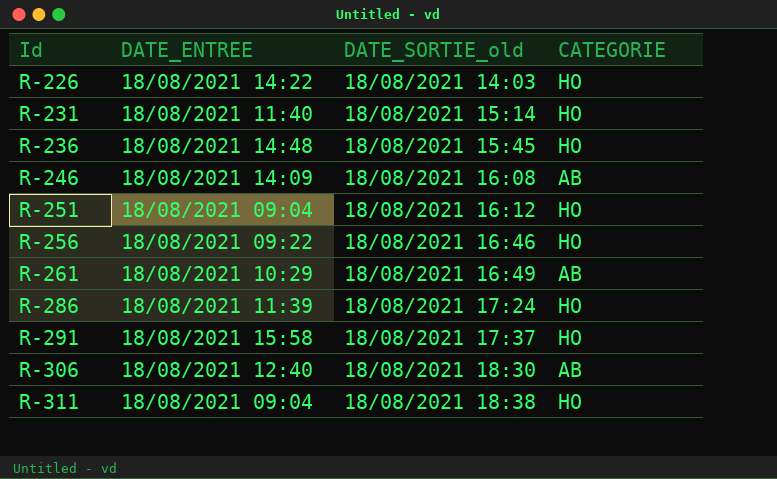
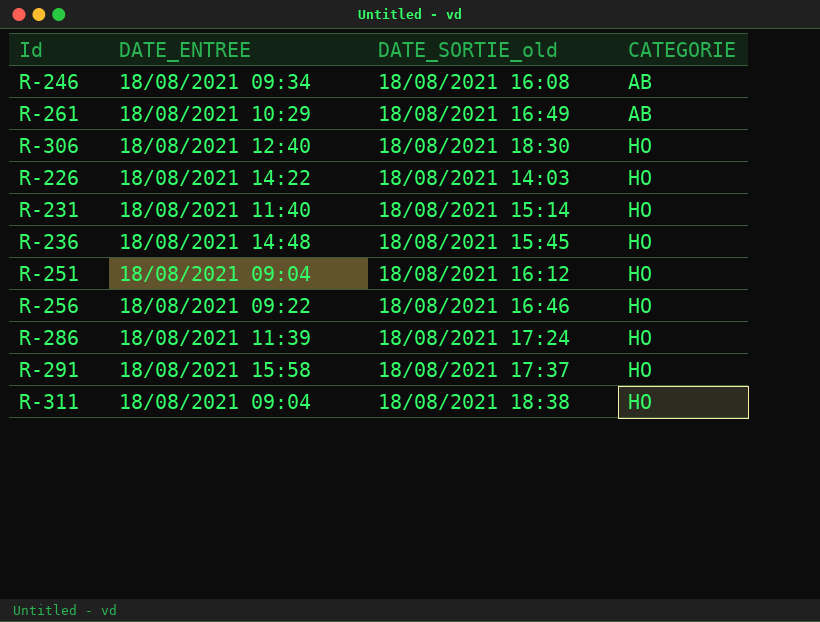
row order: Id ascending -> CATEGORIE ascending
R-246 | DATE_ENTREE: 18/08/2021 14:09 -> 18/08/2021 09:34
R-306 | CATEGORIE: AB -> HO

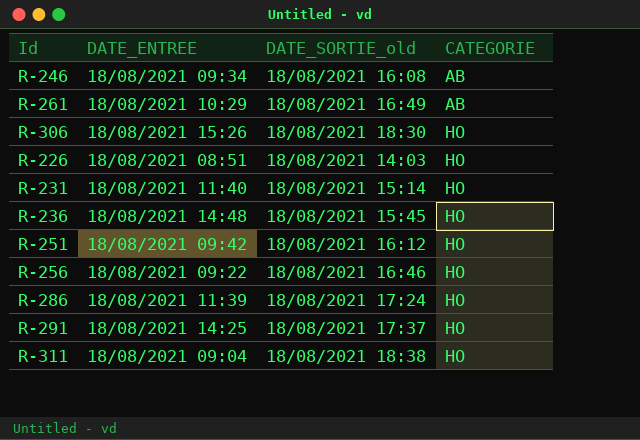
R-306 | DATE_ENTREE: 18/08/2021 12:40 -> 18/08/2021 15:26
R-226 | DATE_ENTREE: 18/08/2021 14:22 -> 18/08/2021 08:51
R-251 | DATE_ENTREE: 18/08/2021 09:04 -> 18/08/2021 09:42
R-291 | DATE_ENTREE: 18/08/2021 15:58 -> 18/08/2021 14:25

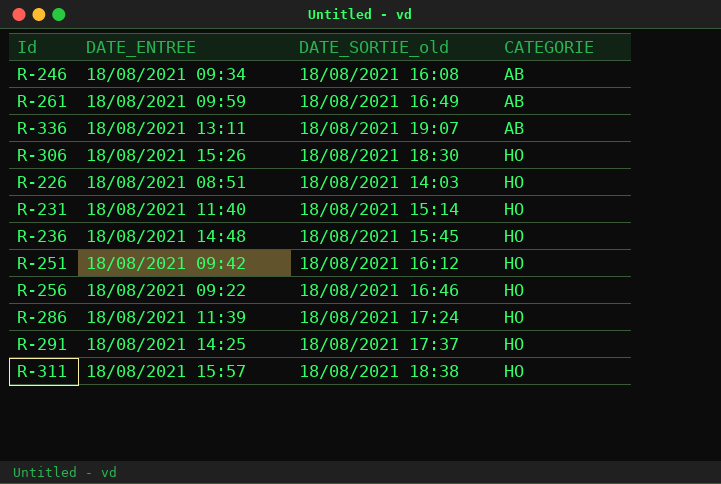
R-261 | DATE_ENTREE: 18/08/2021 10:29 -> 18/08/2021 09:59
row R-336: none -> 18/08/2021 13:11 | 18/08/2021 19:07 | AB
R-311 | DATE_ENTREE: 18/08/2021 09:04 -> 18/08/2021 15:57

